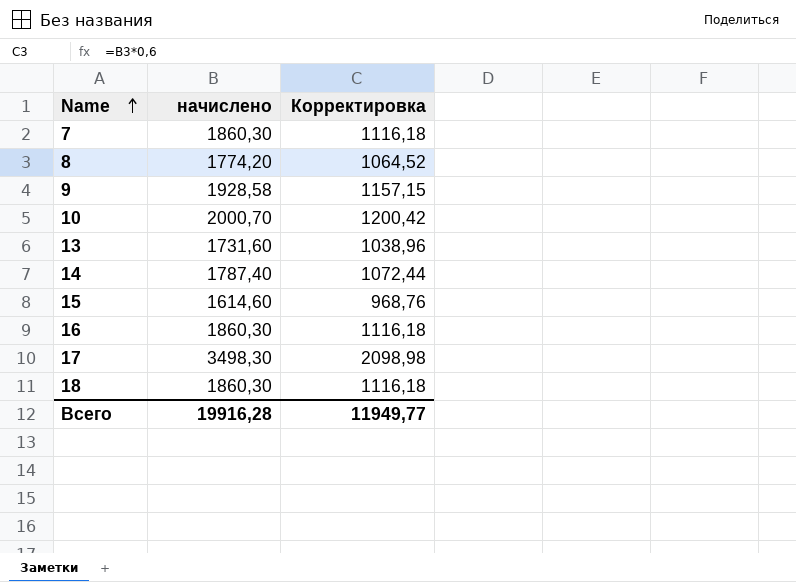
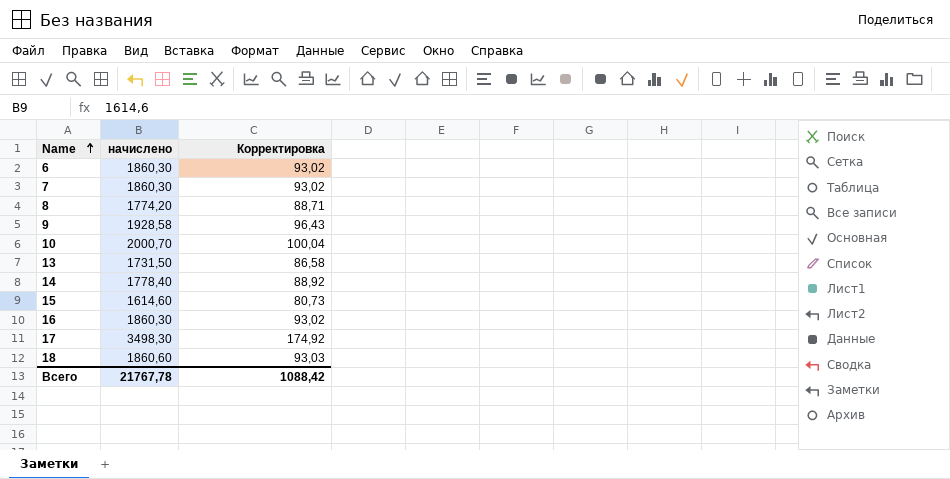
column Корректировка | formula: [начислено] * 0,6 -> [начислено] * 0,05
row 6: none -> 1860,30 | 93,02
13 | начислено: 1731,60 -> 1731,50
14 | начислено: 1787,40 -> 1778,40
18 | начислено: 1860,30 -> 1860,60
Всего | начислено: 19916,28 -> 21767,78
Всего | Корректировка: 11949,77 -> 1088,42

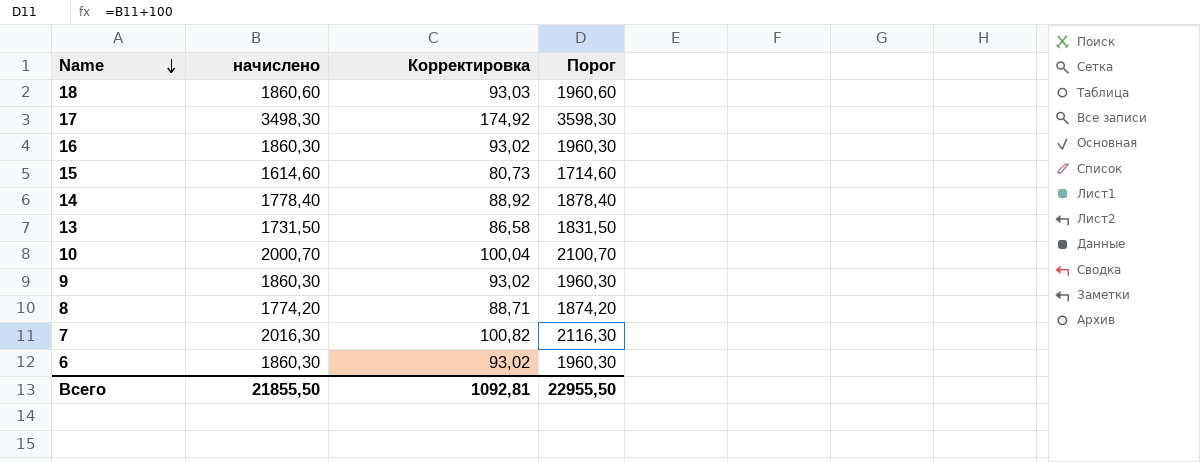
row order: Name ascending -> Name descending
column Порог | formula: none -> [начислено] + 100
9 | начислено: 1928,58 -> 1860,30
9 | Корректировка: 96,43 -> 93,02
7 | начислено: 1860,30 -> 2016,30
7 | Корректировка: 93,02 -> 100,82
Всего | начислено: 21767,78 -> 21855,50
Всего | Корректировка: 1088,42 -> 1092,81

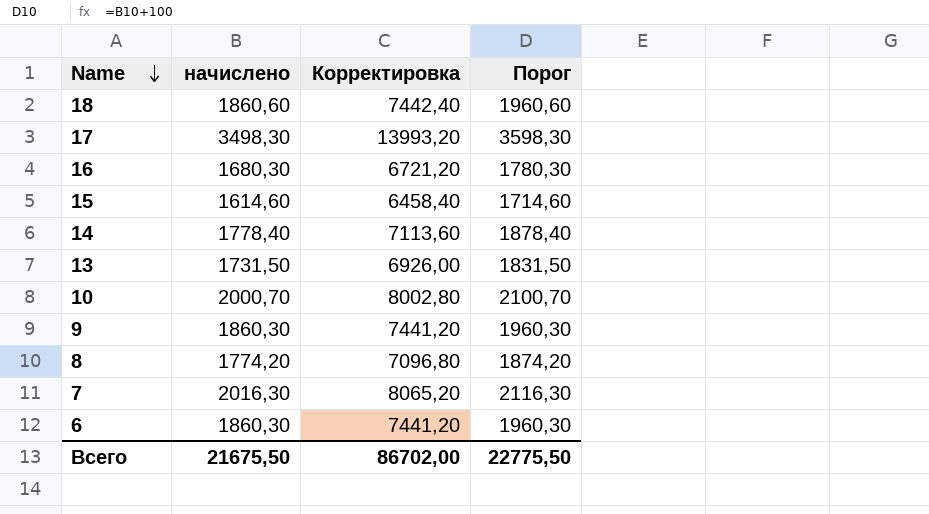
column Корректировка | formula: [начислено] * 0,05 -> [начислено] * 4
16 | начислено: 1860,30 -> 1680,30
16 | Порог: 1960,30 -> 1780,30
Всего | начислено: 21855,50 -> 21675,50
Всего | Корректировка: 1092,81 -> 86702,00
Всего | Порог: 22955,50 -> 22775,50

